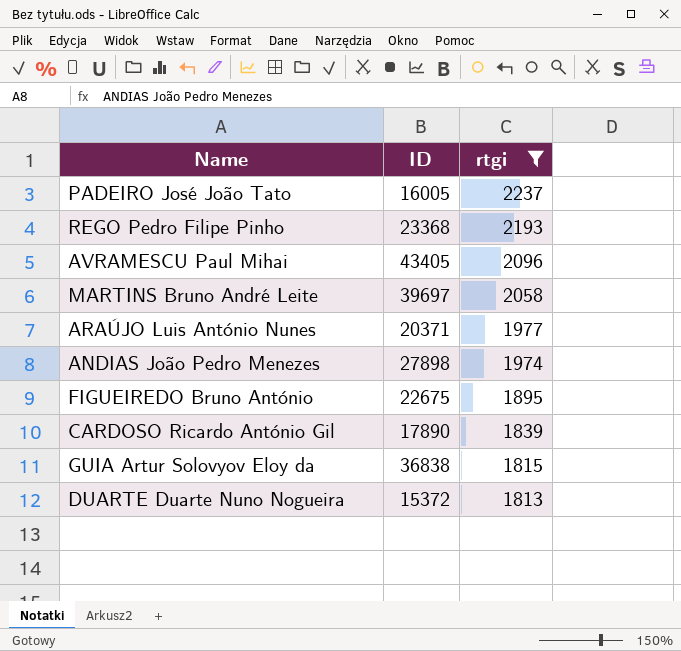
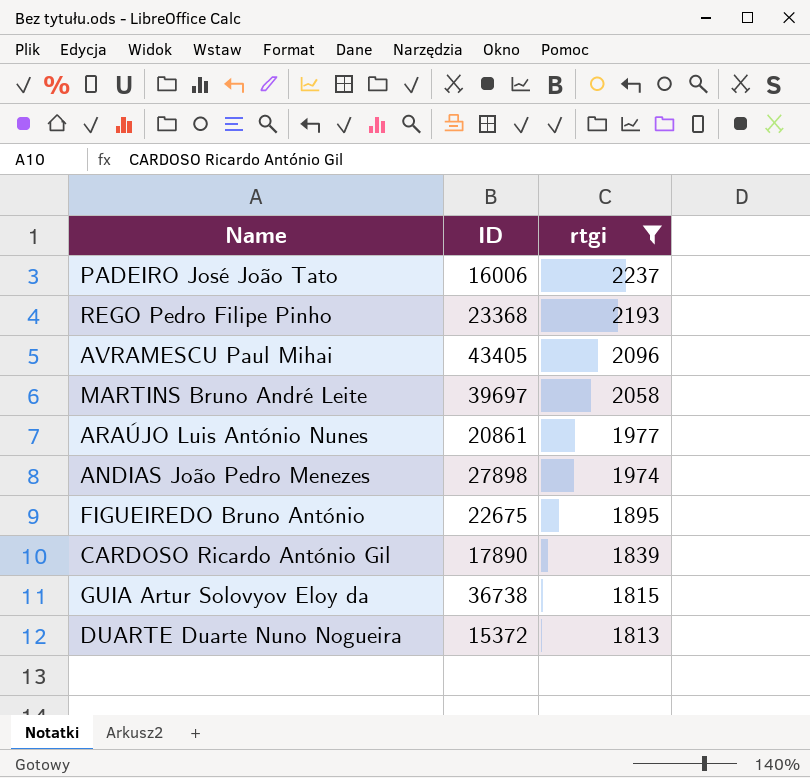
PADEIRO José João Tato | ID: 16005 -> 16006
ARAÚJO Luis António Nunes | ID: 20371 -> 20861
GUIA Artur Solovyov Eloy da | ID: 36838 -> 36738

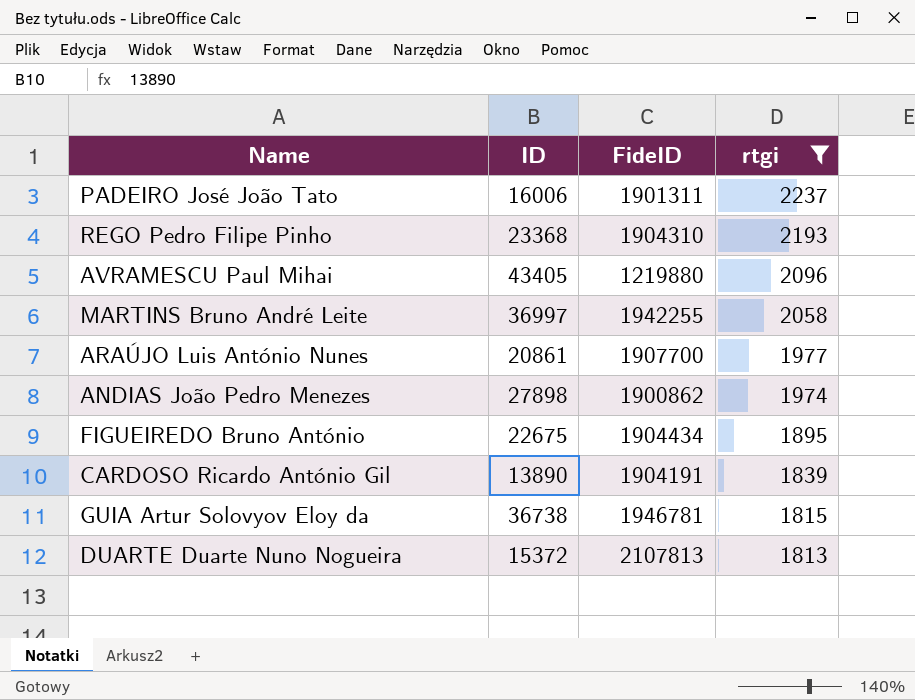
column FideID | position: none -> 3
MARTINS Bruno André Leite | ID: 39697 -> 36997
CARDOSO Ricardo António Gil | ID: 17890 -> 13890

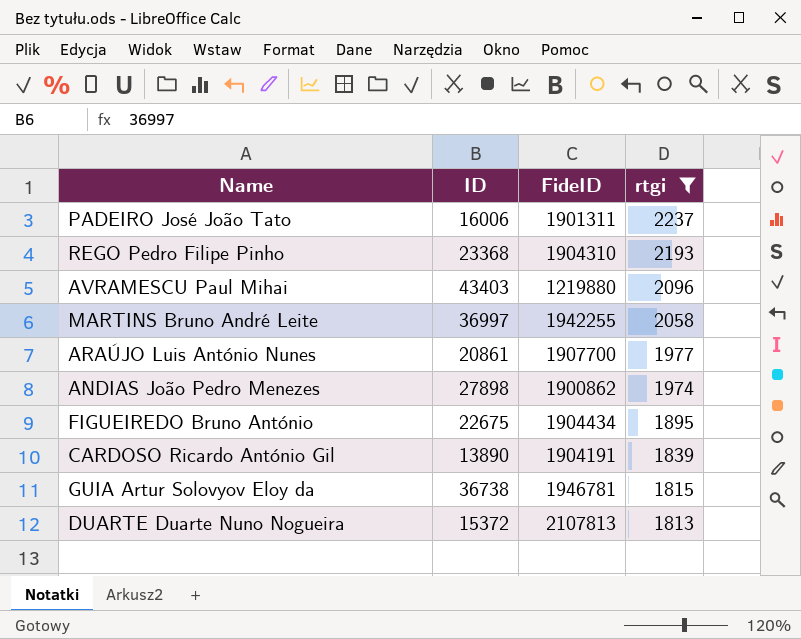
AVRAMESCU Paul Mihai | ID: 43405 -> 43403

